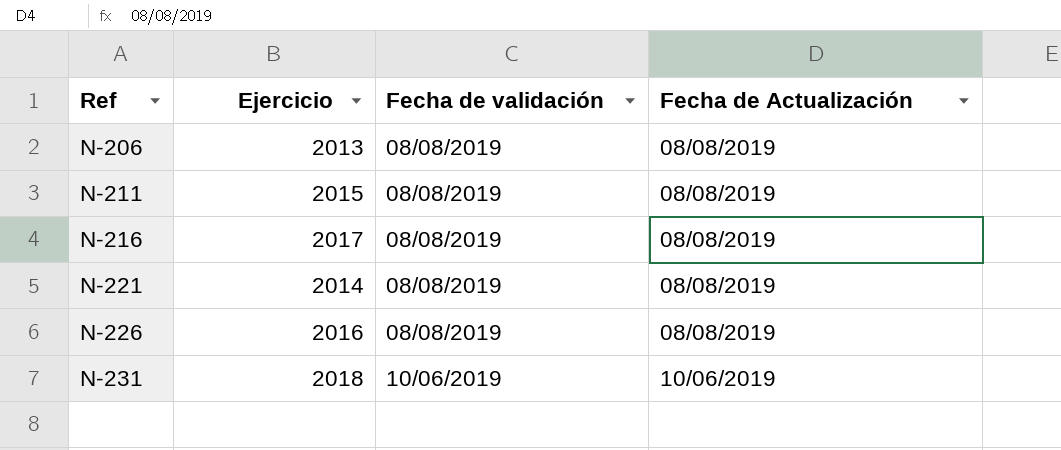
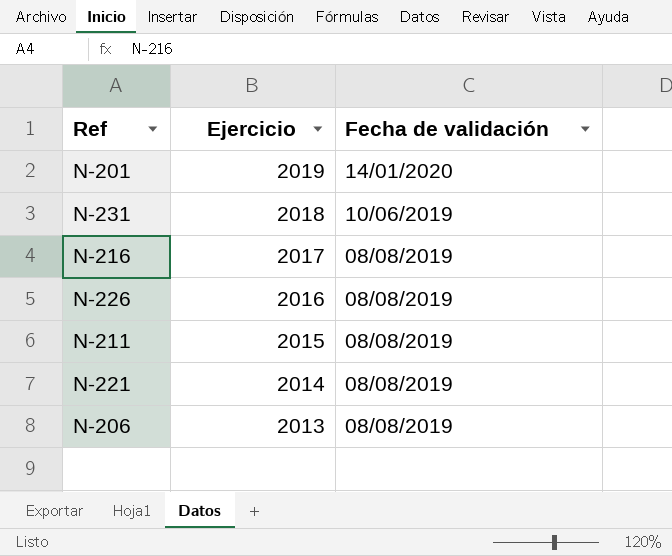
row order: Ref ascending -> Ejercicio descending
column Fecha de Actualización | position: 4 -> none
row N-201: none -> 2019 | 14/01/2020

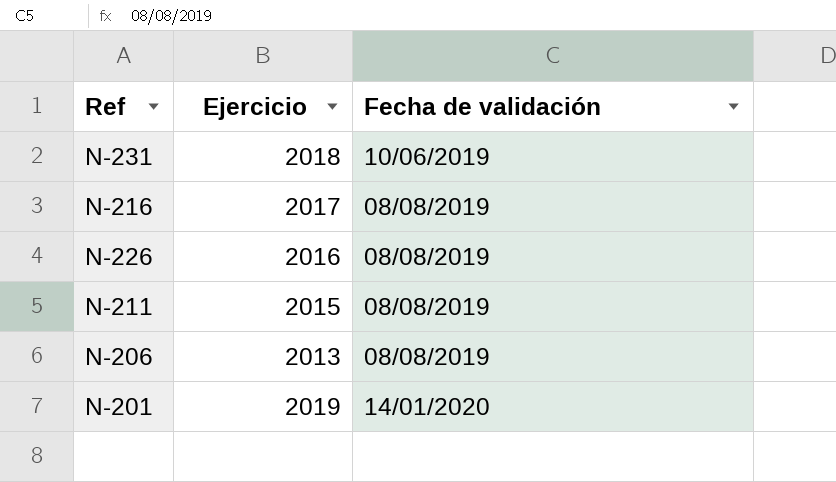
row order: Ejercicio descending -> Fecha de validación ascending
row N-221: 2014 | 08/08/2019 -> none

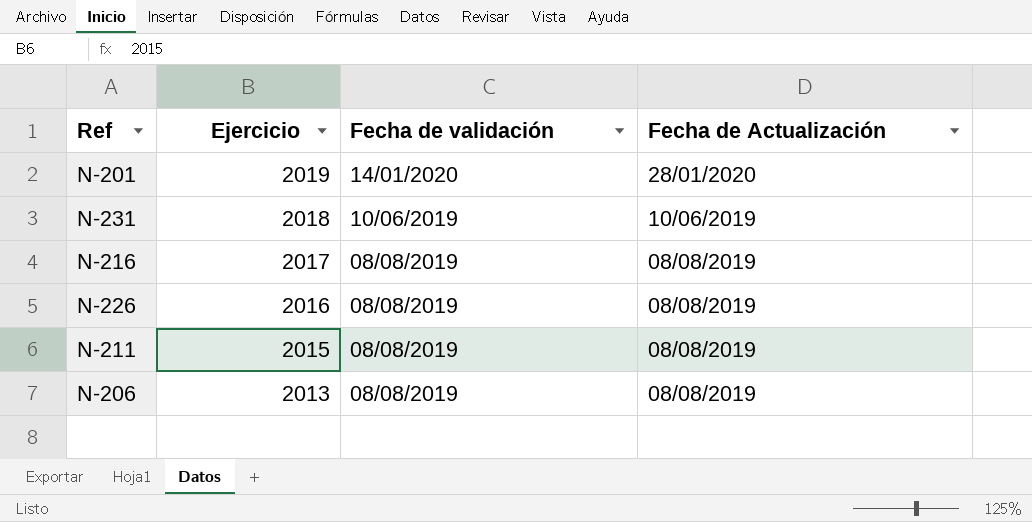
row order: Fecha de validación ascending -> Ejercicio descending
column Fecha de Actualización | position: none -> 4

